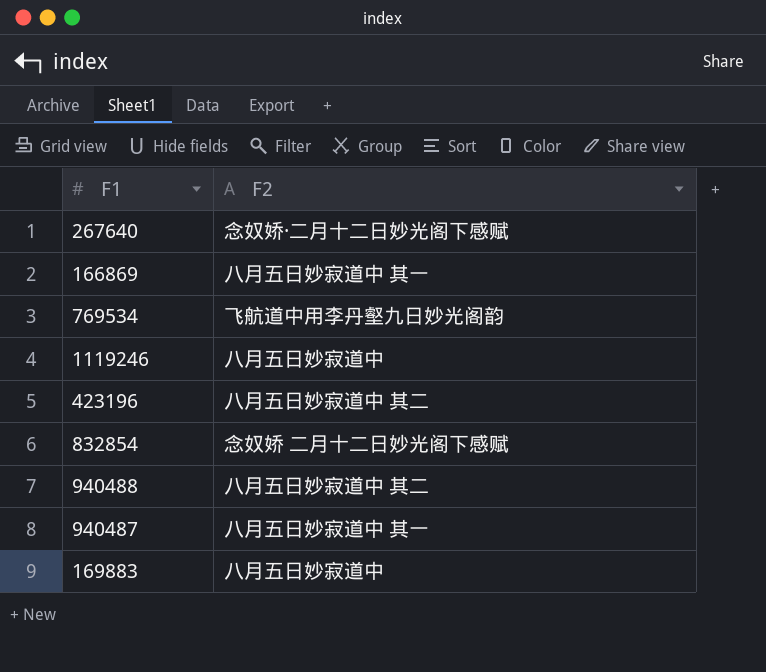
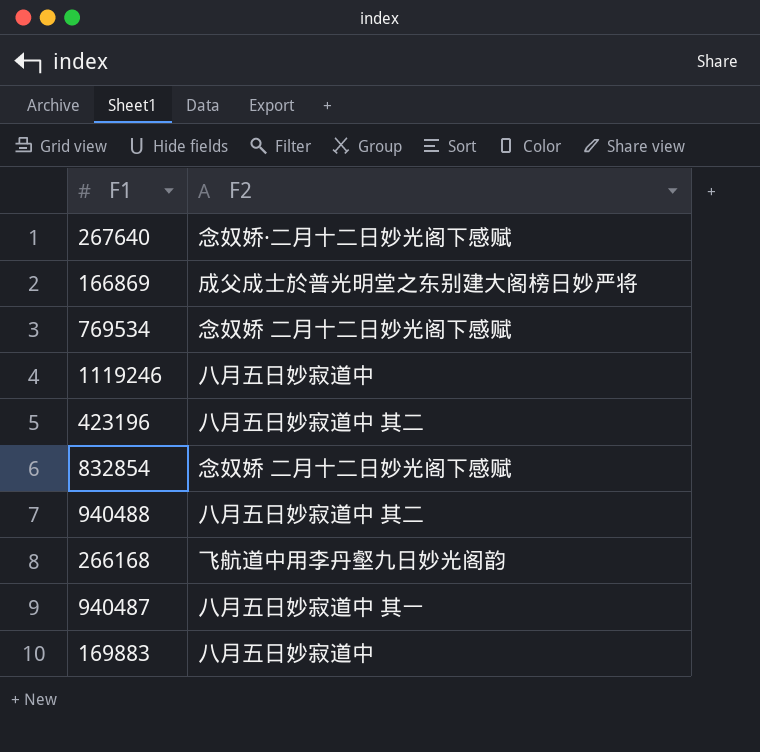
166869 | F2: 八月五日妙寂道中 其一 -> 成父成士於普光明堂之东别建大阁榜日妙严将
769534 | F2: 飞航道中用李丹壑九日妙光阁韵 -> 念奴娇 二月十二日妙光阁下感赋
row 266168: none -> 飞航道中用李丹壑九日妙光阁韵

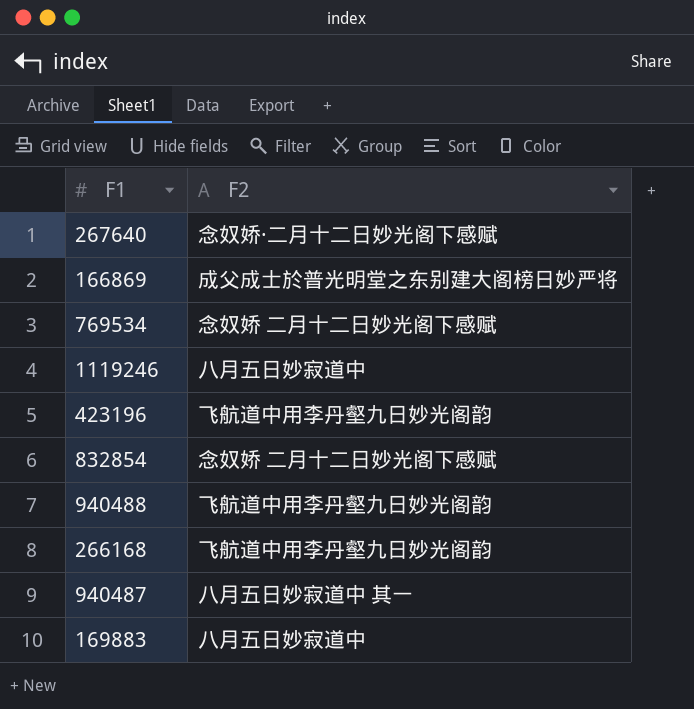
423196 | F2: 八月五日妙寂道中 其二 -> 飞航道中用李丹壑九日妙光阁韵
940488 | F2: 八月五日妙寂道中 其二 -> 飞航道中用李丹壑九日妙光阁韵

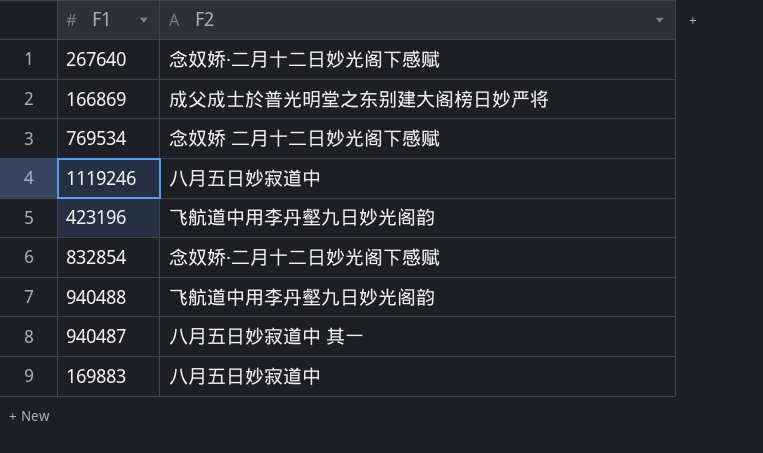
row 266168: 飞航道中用李丹壑九日妙光阁韵 -> none
832854 | F2: 念奴娇 二月十二日妙光阁下感赋 -> 念奴娇·二月十二日妙光阁下感赋

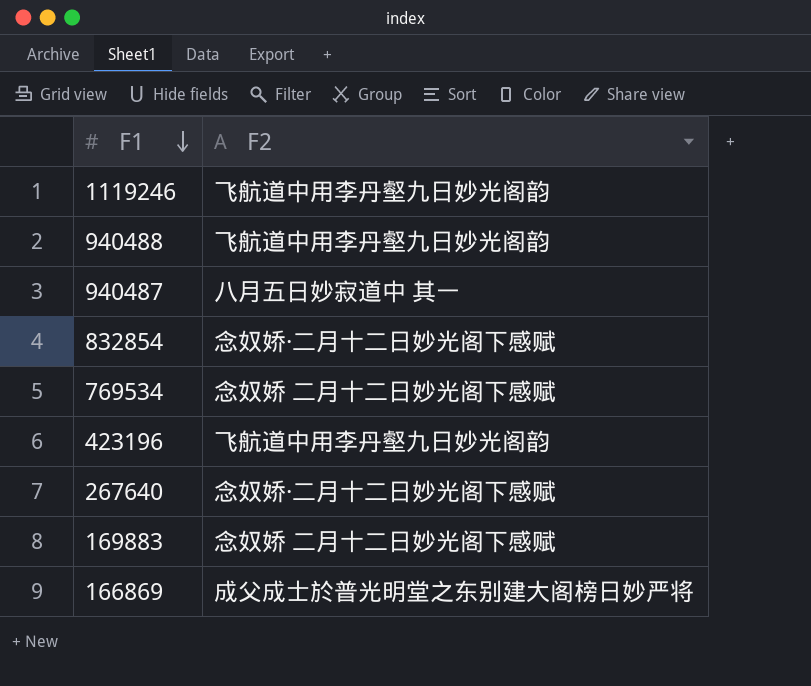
row order: none -> F1 descending
1119246 | F2: 八月五日妙寂道中 -> 飞航道中用李丹壑九日妙光阁韵
169883 | F2: 八月五日妙寂道中 -> 念奴娇 二月十二日妙光阁下感赋

